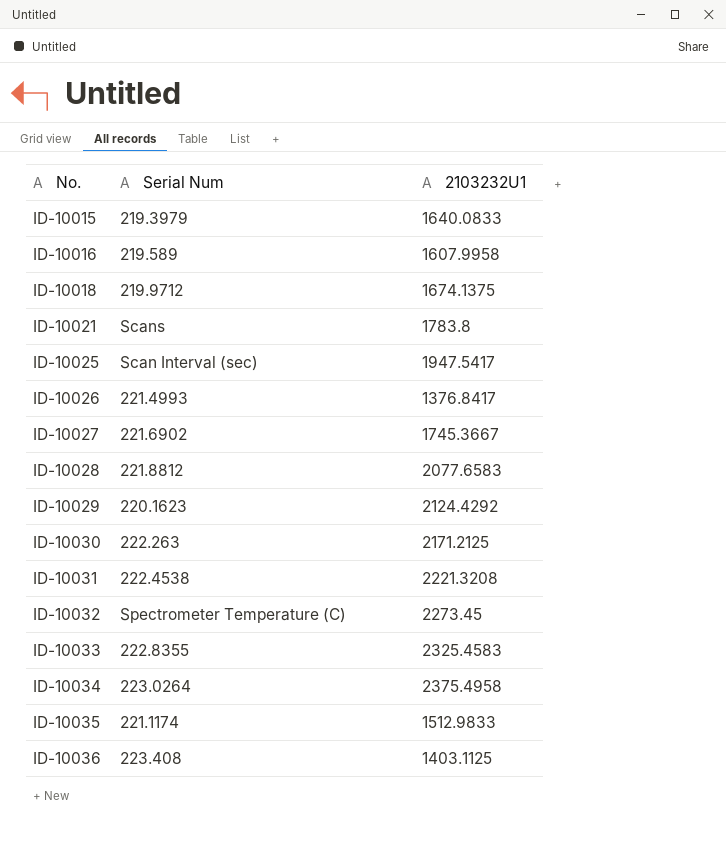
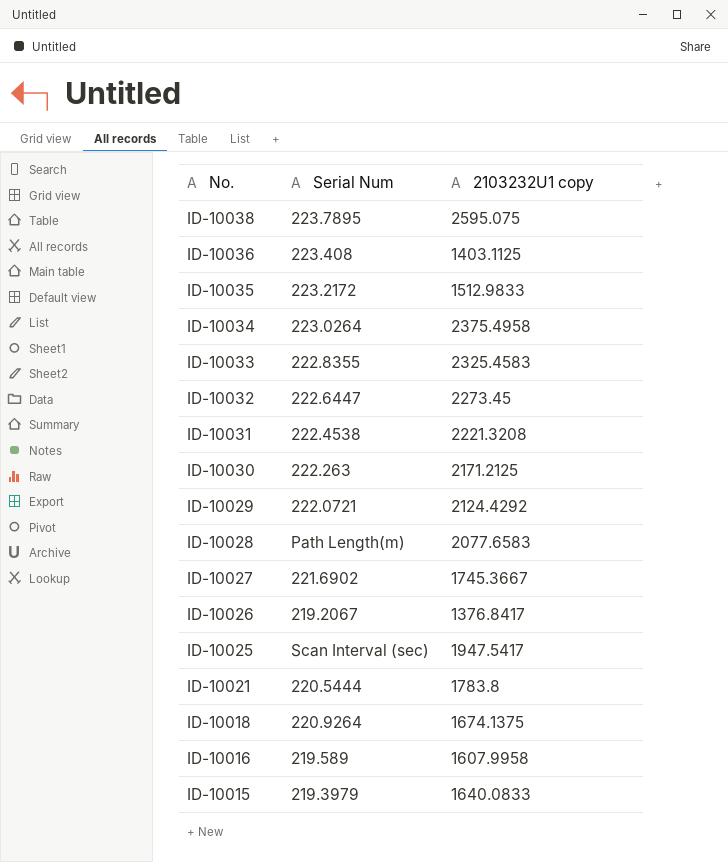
row order: No. ascending -> No. descending
column name: 2103232U1 -> 2103232U1 copy
row ID-10038: none -> 223.7895 | 2595.075
ID-10035 | Serial Num: 221.1174 -> 223.2172
ID-10032 | Serial Num: Spectrometer Temperature (C) -> 222.6447
ID-10029 | Serial Num: 220.1623 -> 222.0721
ID-10028 | Serial Num: 221.8812 -> Path Length(m)
ID-10026 | Serial Num: 221.4993 -> 219.2067
ID-10021 | Serial Num: Scans -> 220.5444
ID-10018 | Serial Num: 219.9712 -> 220.9264

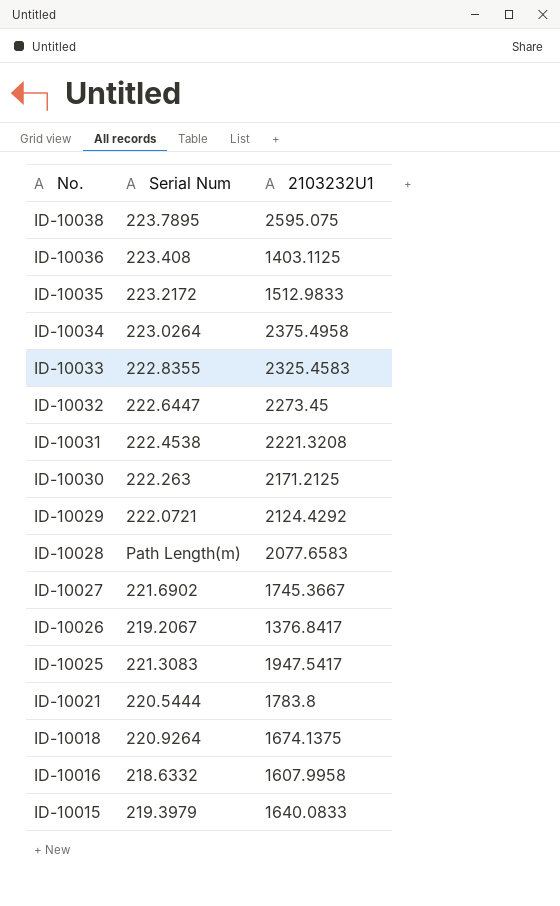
column name: 2103232U1 copy -> 2103232U1
ID-10025 | Serial Num: Scan Interval (sec) -> 221.3083
ID-10016 | Serial Num: 219.589 -> 218.6332

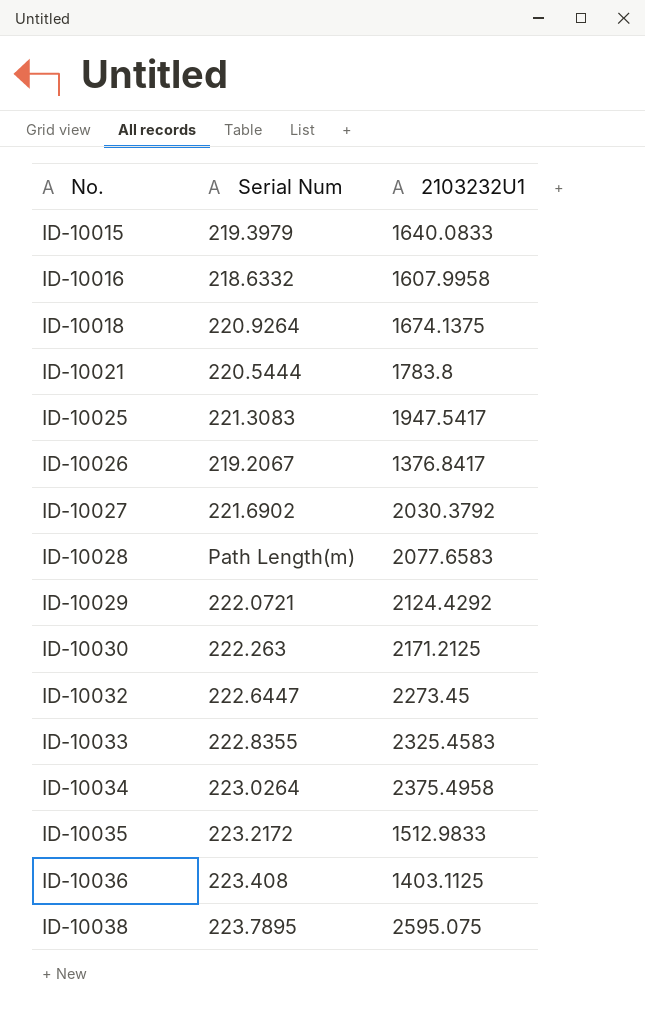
row order: No. descending -> No. ascending
row ID-10031: 222.4538 | 2221.3208 -> none
ID-10027 | 2103232U1: 1745.3667 -> 2030.3792

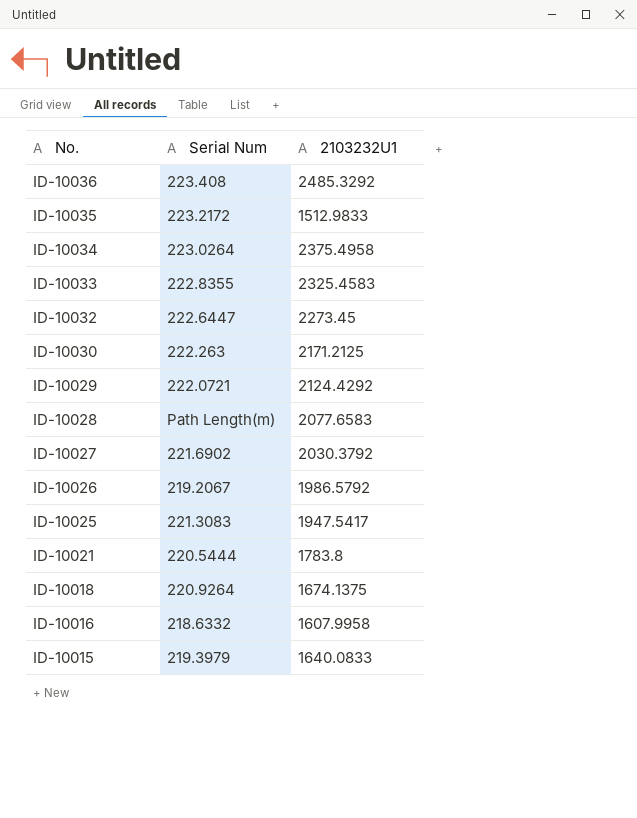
row order: No. ascending -> No. descending
row ID-10038: 223.7895 | 2595.075 -> none
ID-10036 | 2103232U1: 1403.1125 -> 2485.3292
ID-10026 | 2103232U1: 1376.8417 -> 1986.5792

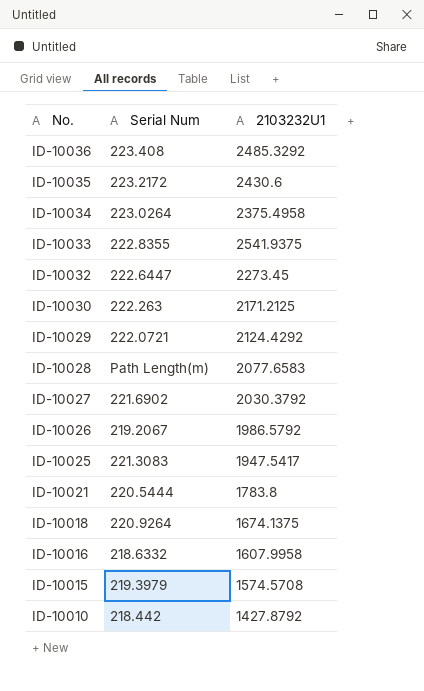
ID-10035 | 2103232U1: 1512.9833 -> 2430.6
ID-10033 | 2103232U1: 2325.4583 -> 2541.9375
ID-10015 | 2103232U1: 1640.0833 -> 1574.5708
row ID-10010: none -> 218.442 | 1427.8792

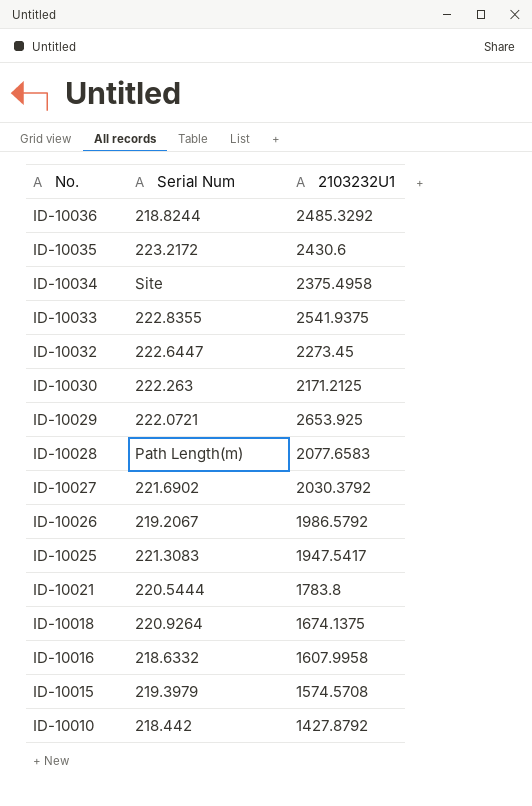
ID-10036 | Serial Num: 223.408 -> 218.8244
ID-10034 | Serial Num: 223.0264 -> Site
ID-10029 | 2103232U1: 2124.4292 -> 2653.925

